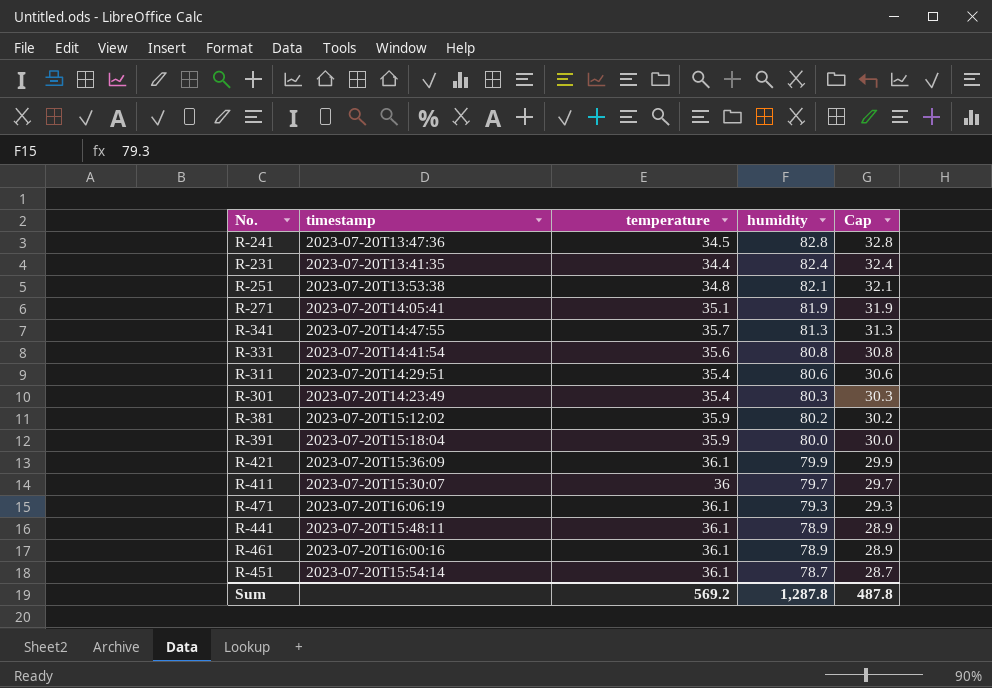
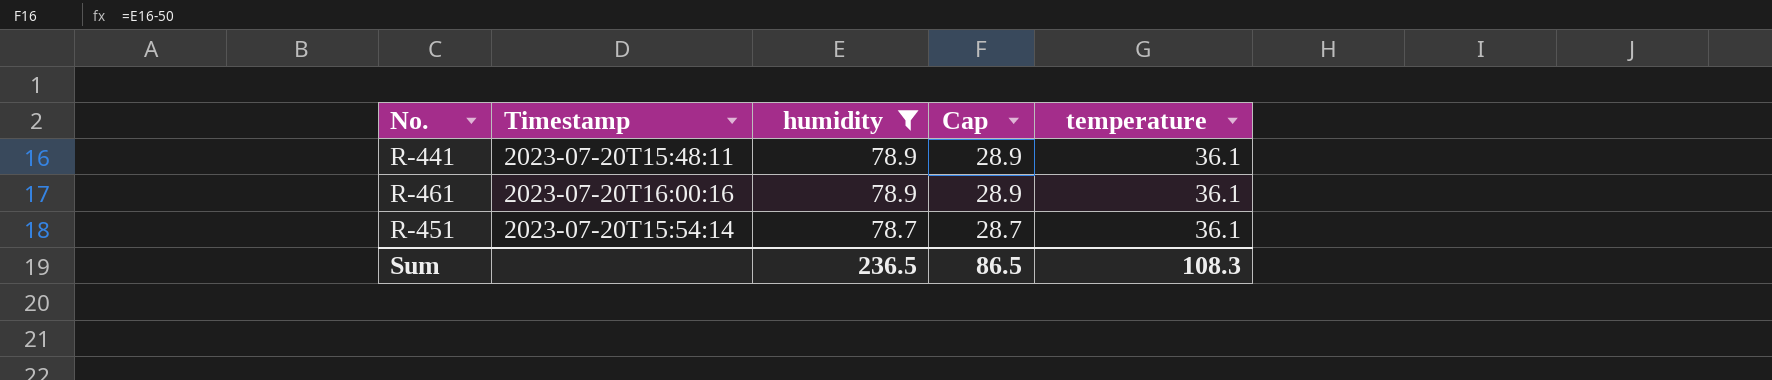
filter: none -> humidity <= 78.9
column name: timestamp -> Timestamp
column temperature | position: 3 -> 5
Sum | humidity: 1,287.8 -> 236.5
Sum | Cap: 487.8 -> 86.5
Sum | temperature: 569.2 -> 108.3

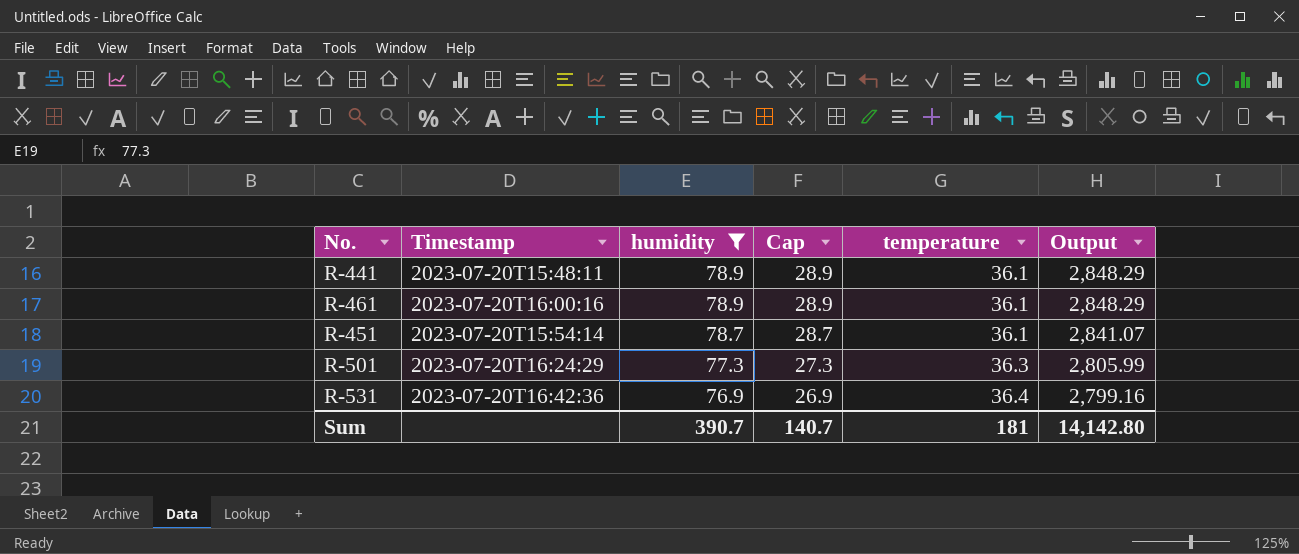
column Output | formula: none -> [humidity] * [temperature]
row R-501: none -> 2023-07-20T16:24:29 | 77.3 | 27.3 | 36.3 | 2,805.99
row R-531: none -> 2023-07-20T16:42:36 | 76.9 | 26.9 | 36.4 | 2,799.16
Sum | humidity: 236.5 -> 390.7
Sum | Cap: 86.5 -> 140.7
Sum | temperature: 108.3 -> 181

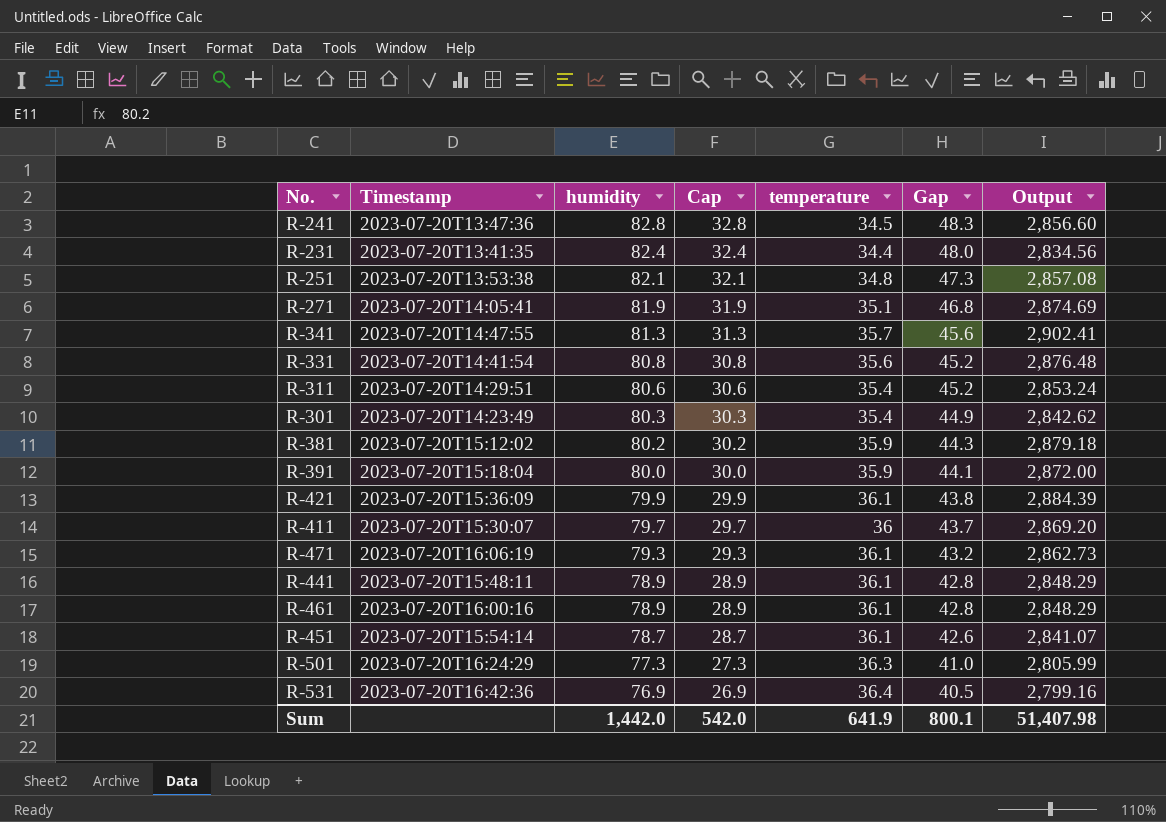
filter: humidity <= 78.9 -> none
column Gap | formula: none -> [humidity] - [temperature]
Sum | humidity: 390.7 -> 1,442.0
Sum | Cap: 140.7 -> 542.0
Sum | temperature: 181 -> 641.9
Sum | Output: 14,142.80 -> 51,407.98

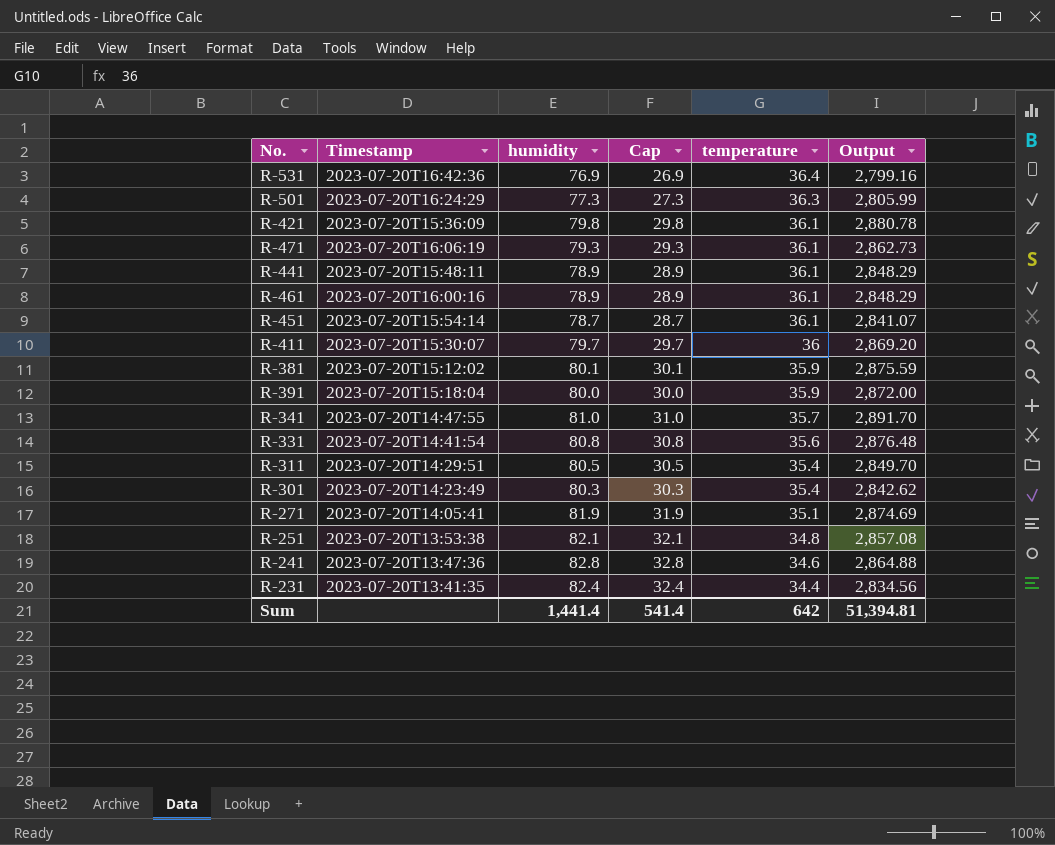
row order: humidity descending -> temperature descending
column Gap | formula: [humidity] - [temperature] -> none
R-421 | humidity: 79.9 -> 79.8
R-421 | Cap: 29.9 -> 29.8
R-421 | Output: 2,884.39 -> 2,880.78
R-381 | humidity: 80.2 -> 80.1
R-381 | Cap: 30.2 -> 30.1
R-381 | Output: 2,879.18 -> 2,875.59
R-341 | humidity: 81.3 -> 81.0
R-341 | Cap: 31.3 -> 31.0
R-341 | Output: 2,902.41 -> 2,891.70
R-311 | humidity: 80.6 -> 80.5
R-311 | Cap: 30.6 -> 30.5
R-311 | Output: 2,853.24 -> 2,849.70
R-241 | temperature: 34.5 -> 34.6
R-241 | Output: 2,856.60 -> 2,864.88
Sum | humidity: 1,442.0 -> 1,441.4
Sum | Cap: 542.0 -> 541.4
Sum | temperature: 641.9 -> 642
Sum | Output: 51,407.98 -> 51,394.81

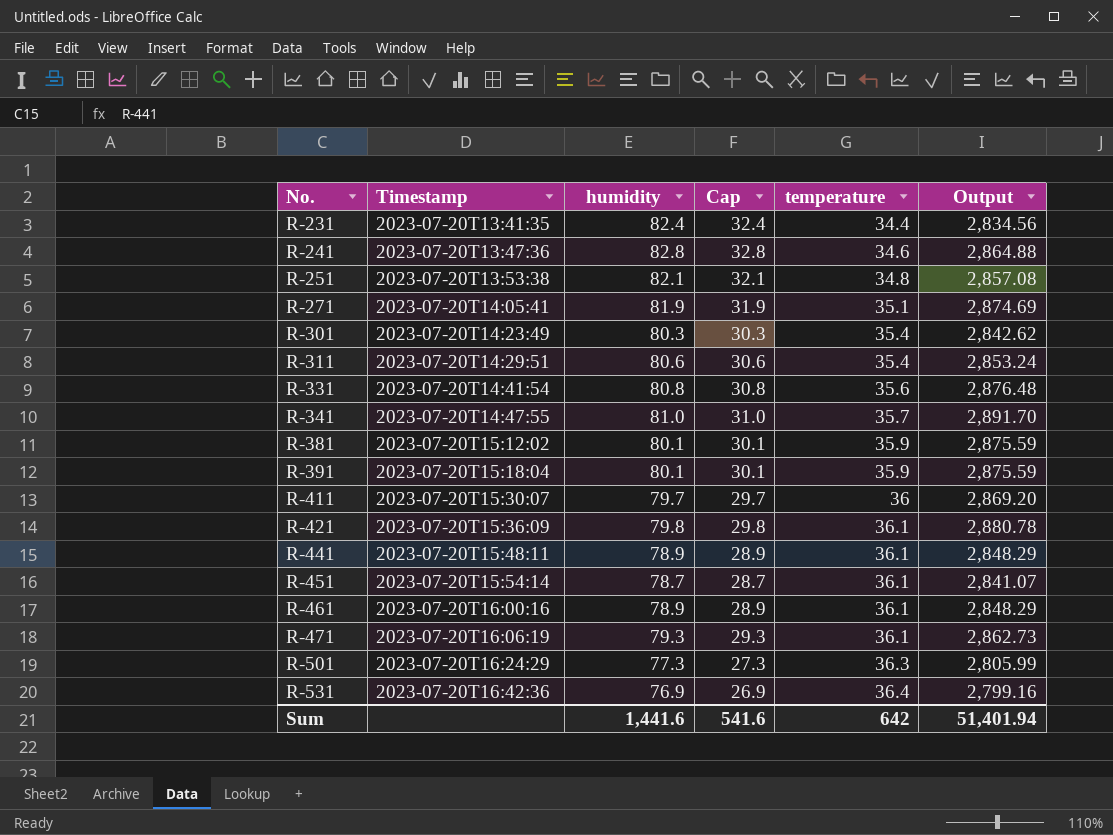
row order: temperature descending -> No. ascending
R-311 | humidity: 80.5 -> 80.6
R-311 | Cap: 30.5 -> 30.6
R-311 | Output: 2,849.70 -> 2,853.24
R-391 | humidity: 80.0 -> 80.1
R-391 | Cap: 30.0 -> 30.1
R-391 | Output: 2,872.00 -> 2,875.59
Sum | humidity: 1,441.4 -> 1,441.6
Sum | Cap: 541.4 -> 541.6
Sum | Output: 51,394.81 -> 51,401.94

